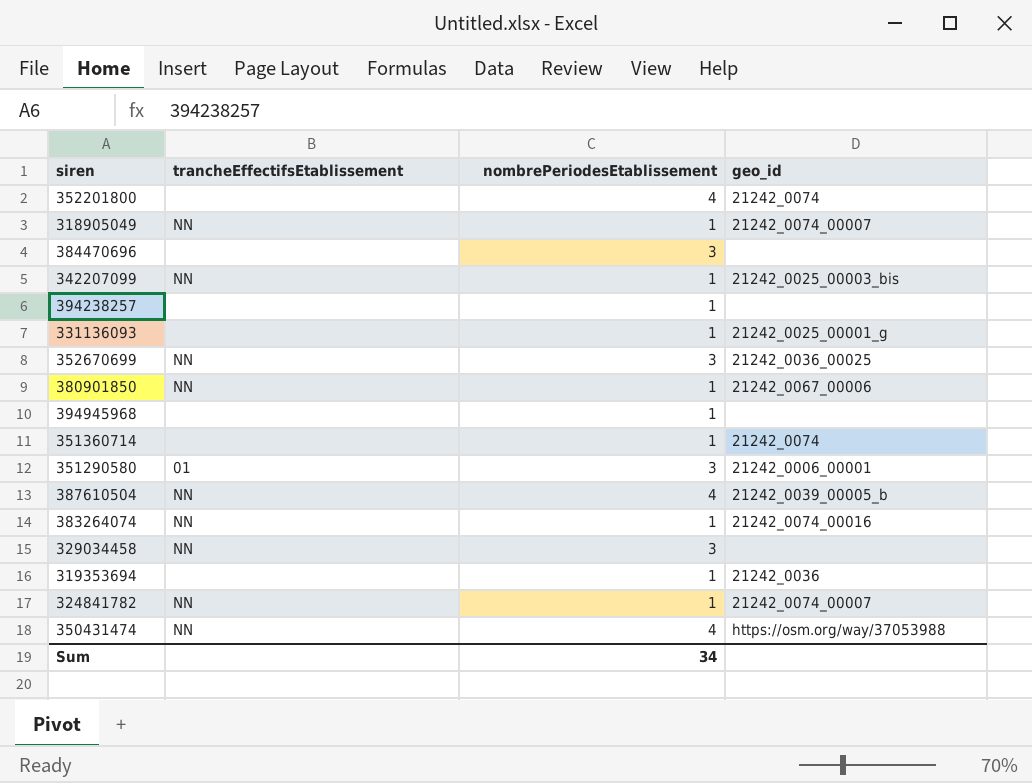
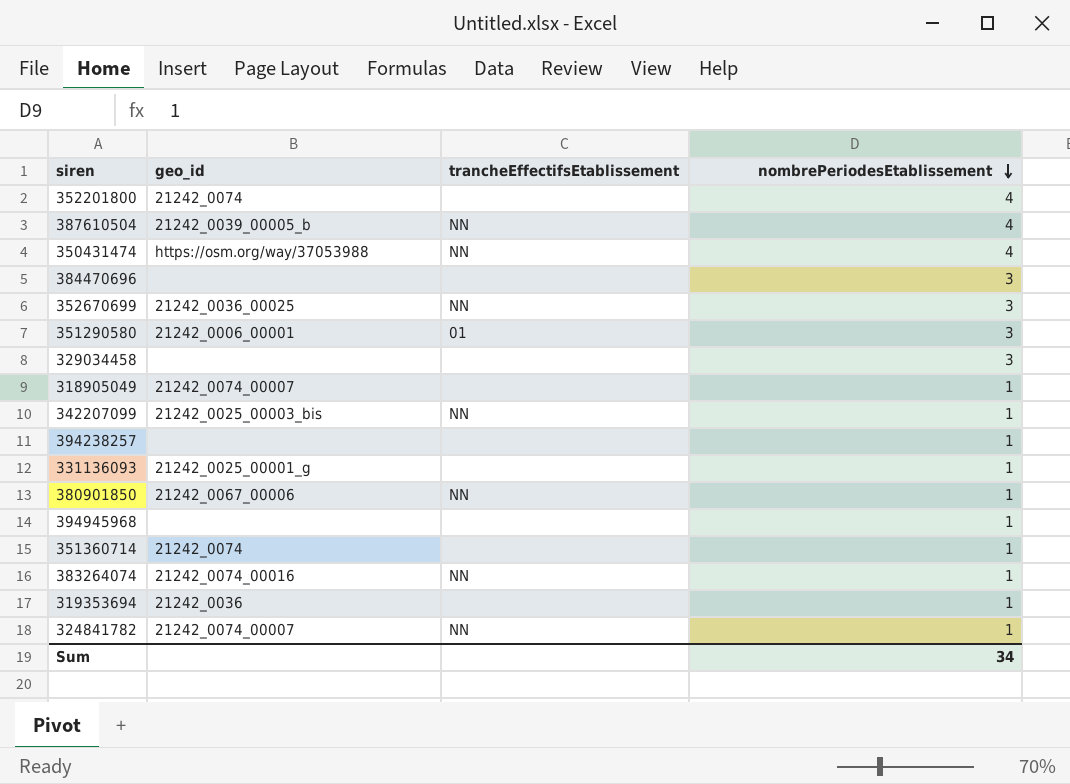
row order: none -> nombrePeriodesEtablissement descending
column geo_id | position: 4 -> 2
329034458 | trancheEffectifsEtablissement: NN -> none
318905049 | trancheEffectifsEtablissement: NN -> none

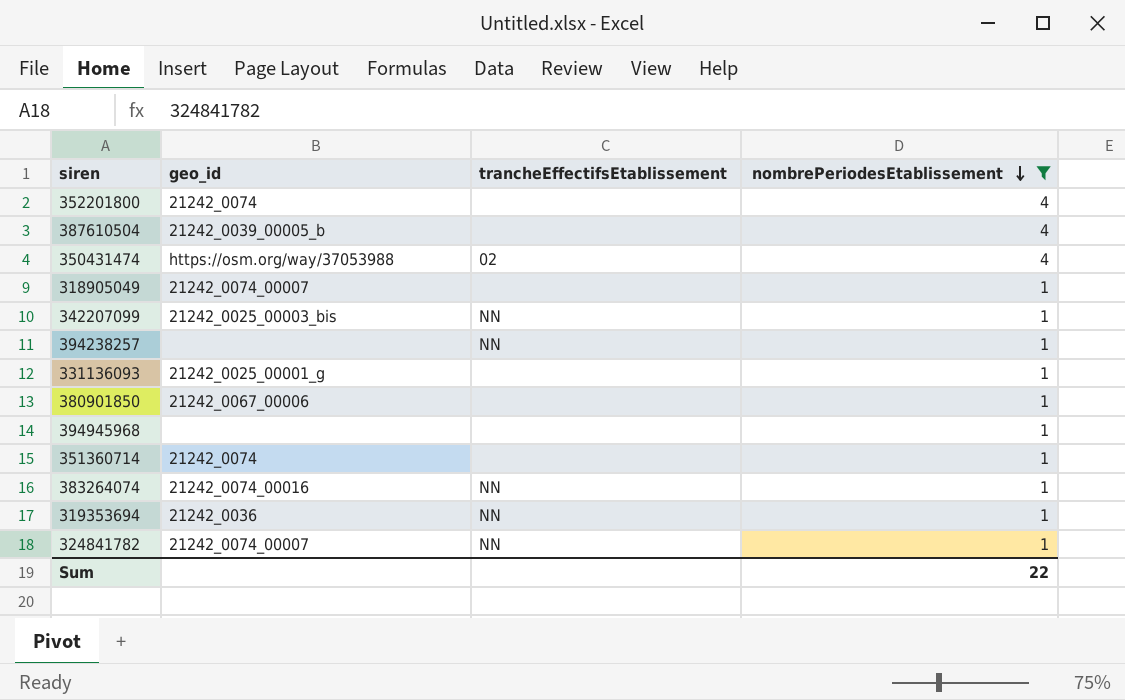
filter: none -> nombrePeriodesEtablissement != 3
387610504 | trancheEffectifsEtablissement: NN -> none
350431474 | trancheEffectifsEtablissement: NN -> 02
394238257 | trancheEffectifsEtablissement: none -> NN
380901850 | trancheEffectifsEtablissement: NN -> none
319353694 | trancheEffectifsEtablissement: none -> NN
Sum | nombrePeriodesEtablissement: 34 -> 22

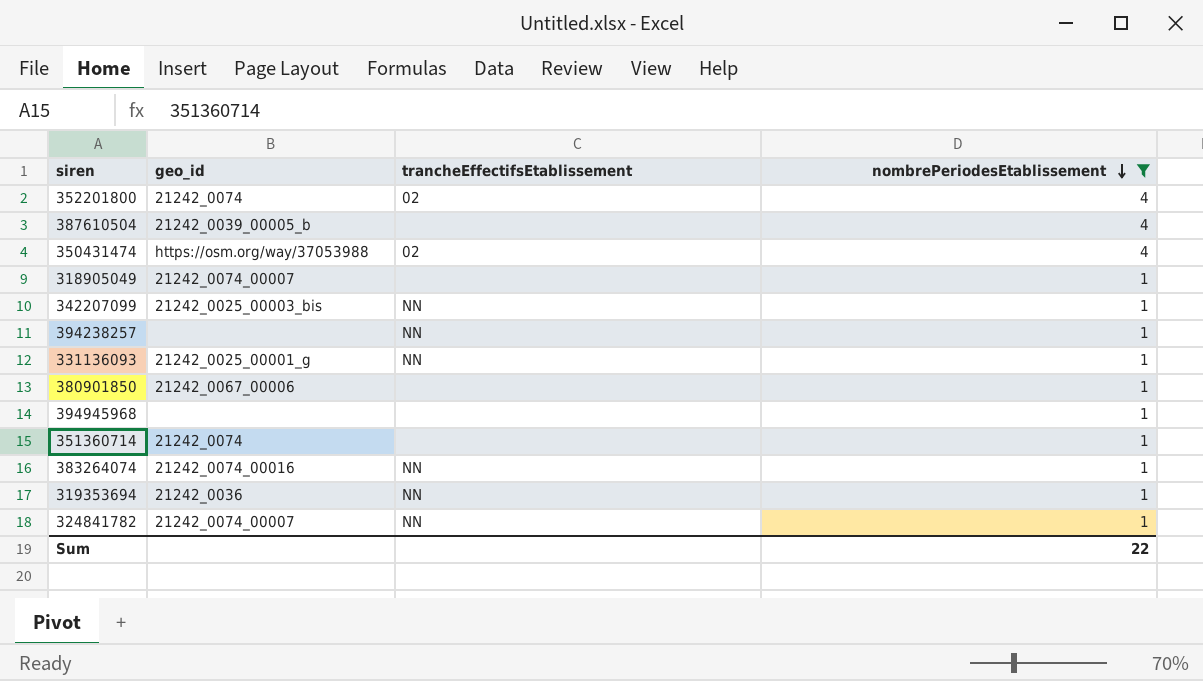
352201800 | trancheEffectifsEtablissement: none -> 02
331136093 | trancheEffectifsEtablissement: none -> NN

